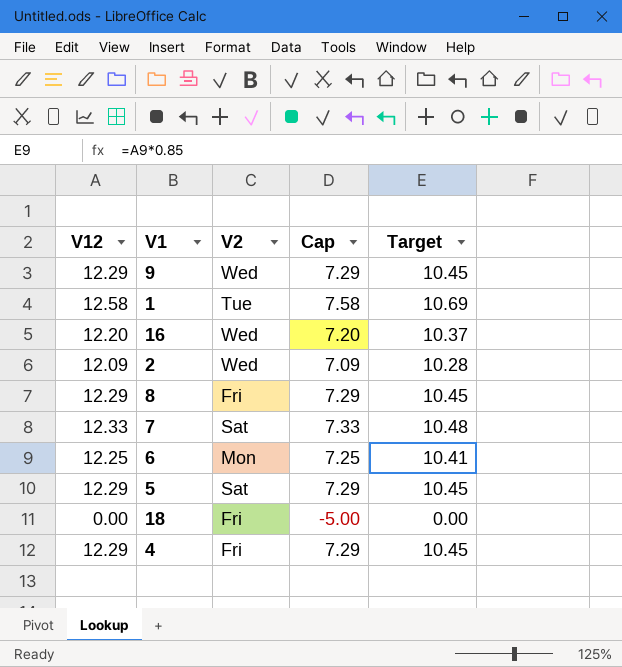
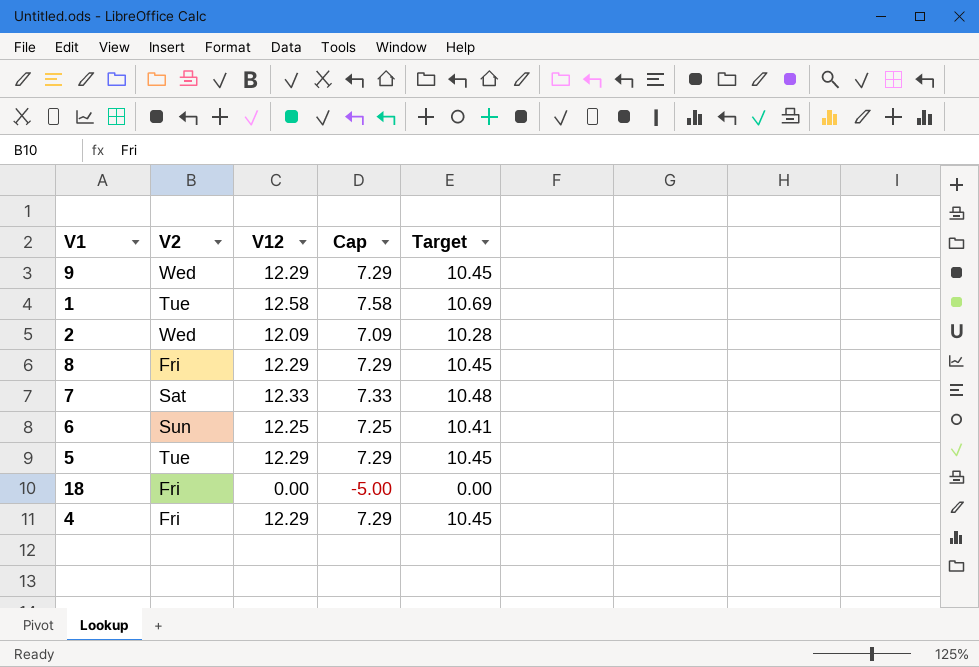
column V12 | position: 1 -> 3
row 16: 12.20 | Wed | 7.20 | 10.37 -> none
6 | V2: Mon -> Sun
5 | V2: Sat -> Tue

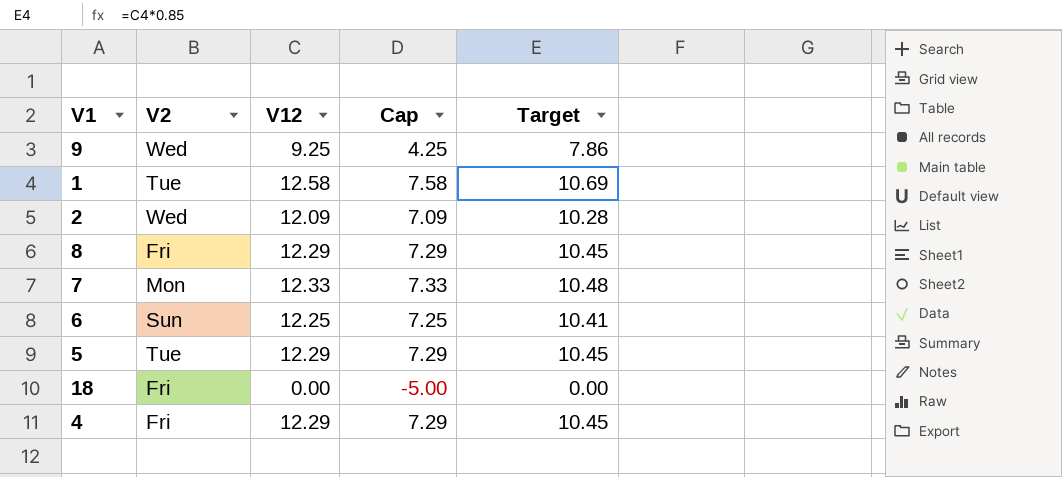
9 | V12: 12.29 -> 9.25
9 | Cap: 7.29 -> 4.25
9 | Target: 10.45 -> 7.86
7 | V2: Sat -> Mon

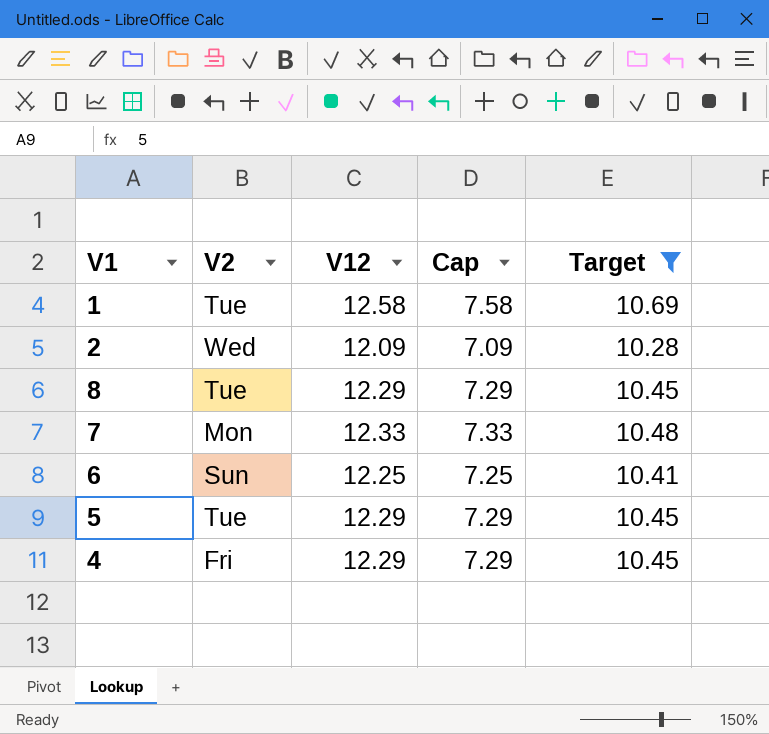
filter: none -> Target >= 10.28
8 | V2: Fri -> Tue

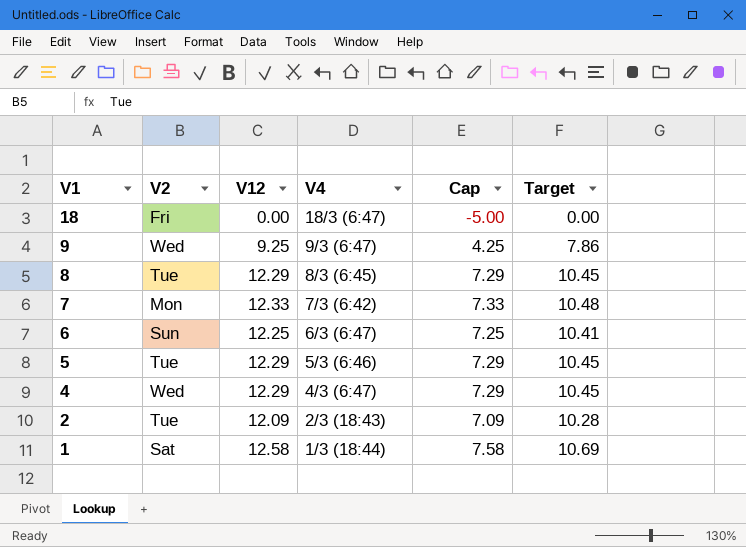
filter: Target >= 10.28 -> none
row order: none -> V1 descending
column V4 | position: none -> 4
4 | V2: Fri -> Wed
2 | V2: Wed -> Tue
1 | V2: Tue -> Sat

